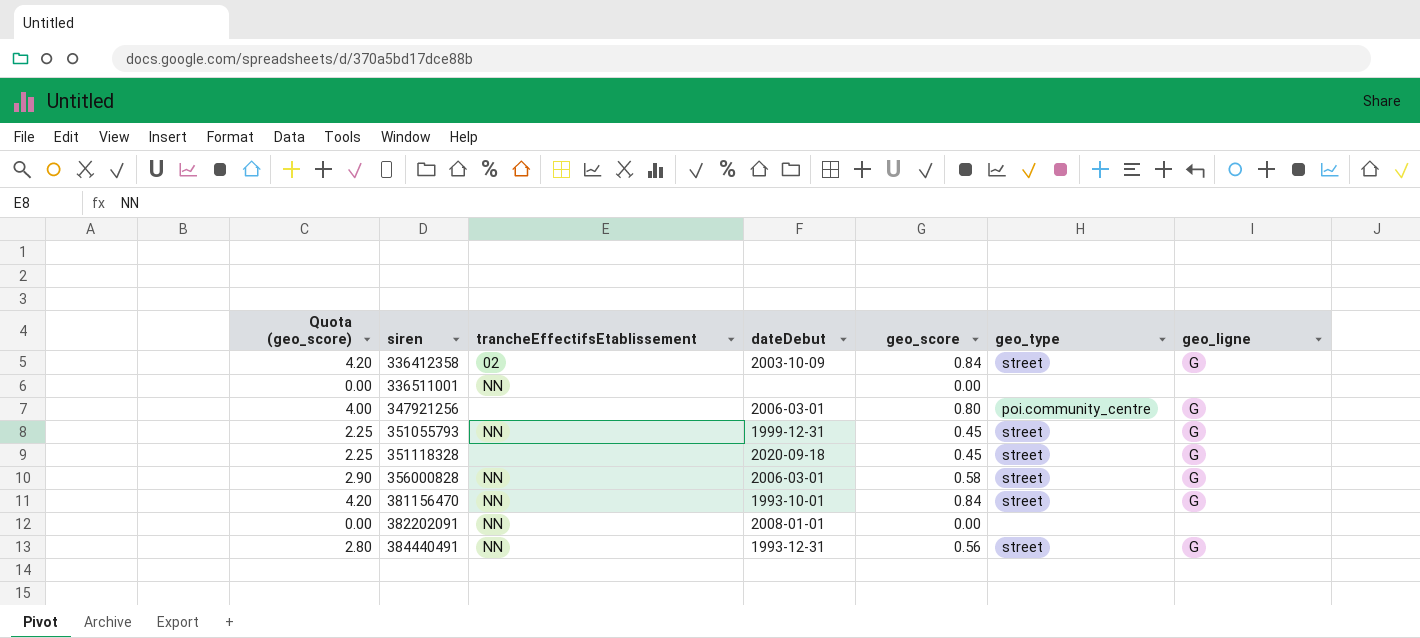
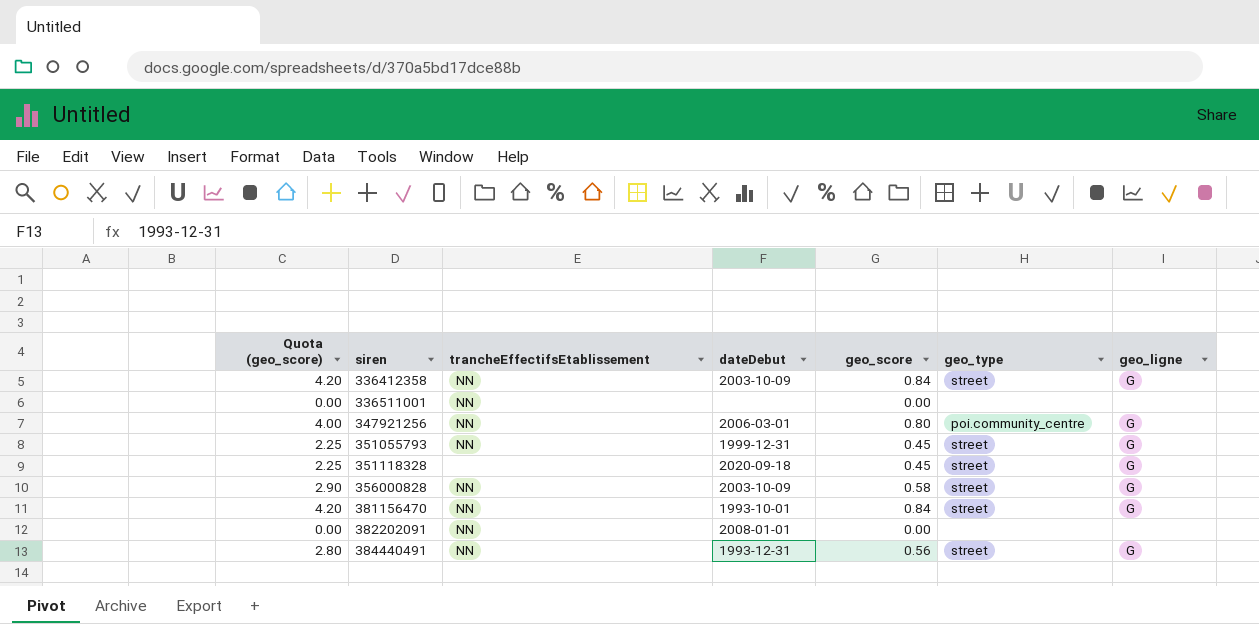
336412358 | trancheEffectifsEtablissement: 02 -> NN
347921256 | trancheEffectifsEtablissement: none -> NN
356000828 | dateDebut: 2006-03-01 -> 2003-10-09

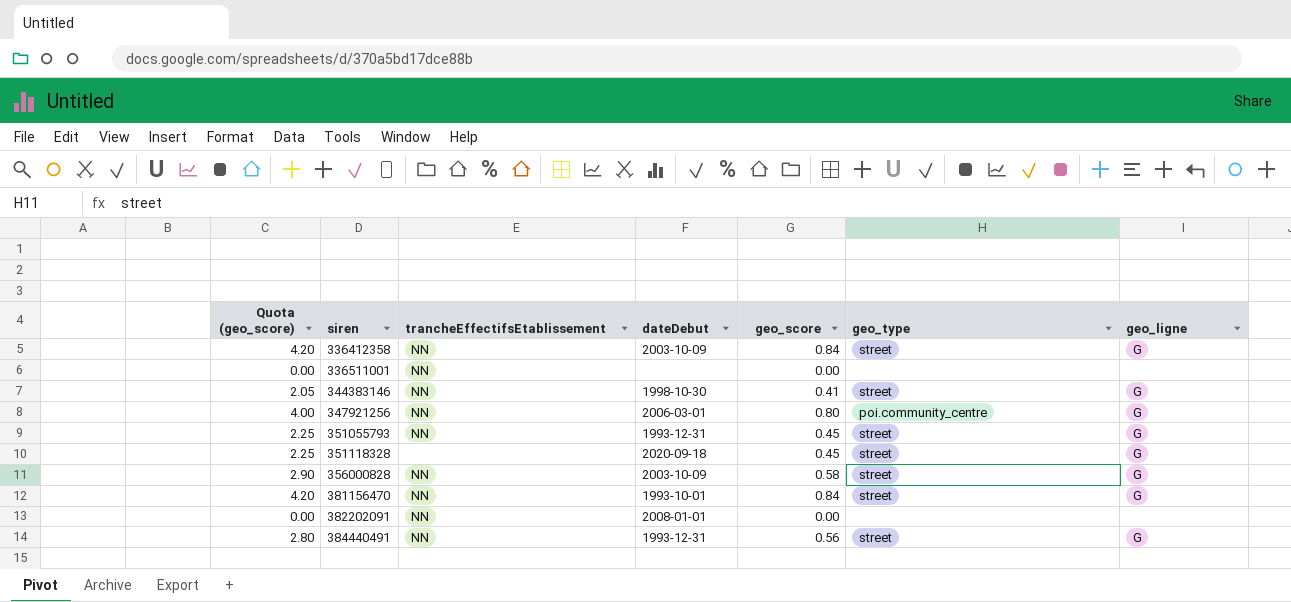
row 344383146: none -> 2.05 | NN | 1998-10-30 | 0.41 | street | G
351055793 | dateDebut: 1999-12-31 -> 1993-12-31

